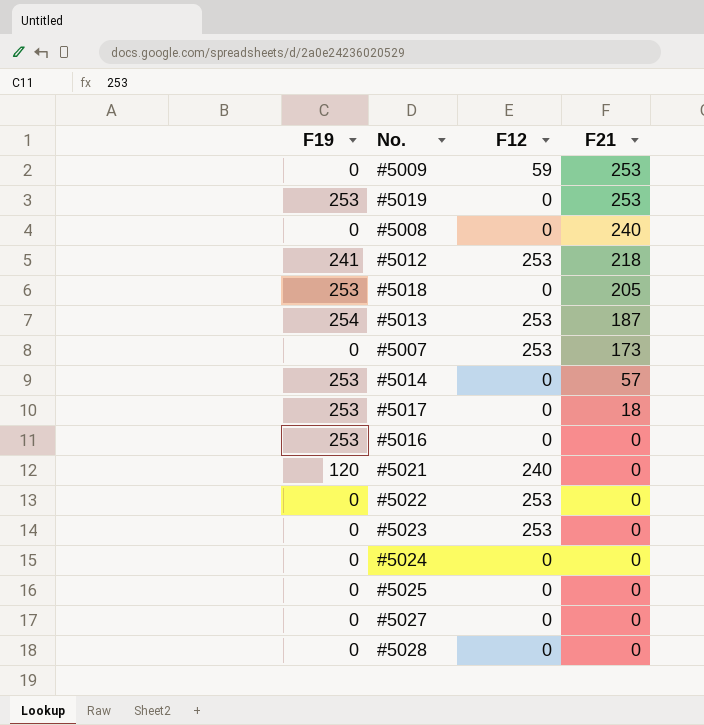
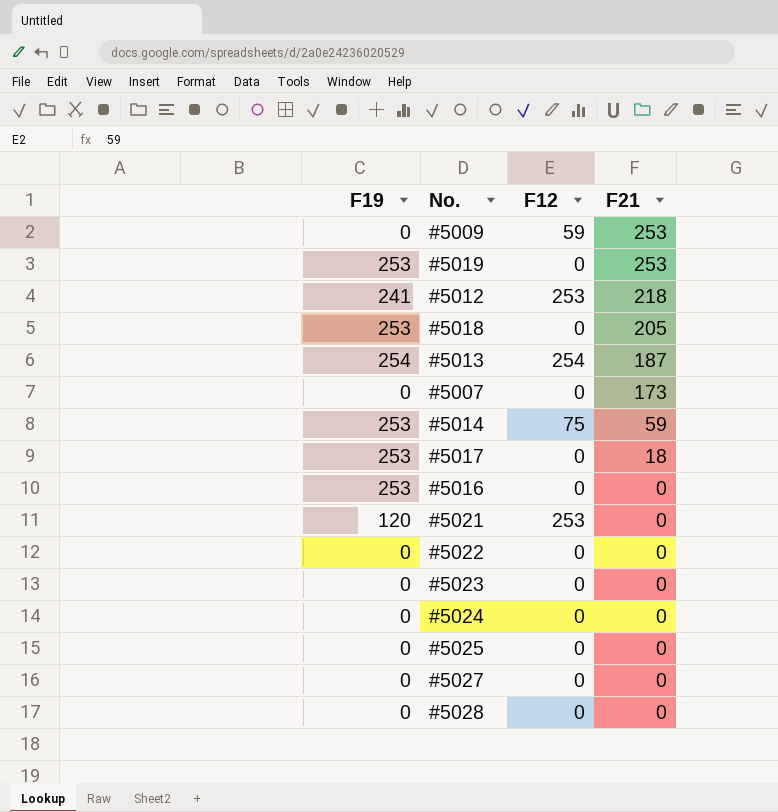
row #5008: 0 | 0 | 240 -> none
#5013 | F12: 253 -> 254
#5007 | F12: 253 -> 0
#5014 | F12: 0 -> 75
#5014 | F21: 57 -> 59
#5021 | F12: 240 -> 253
#5022 | F12: 253 -> 0
#5023 | F12: 253 -> 0

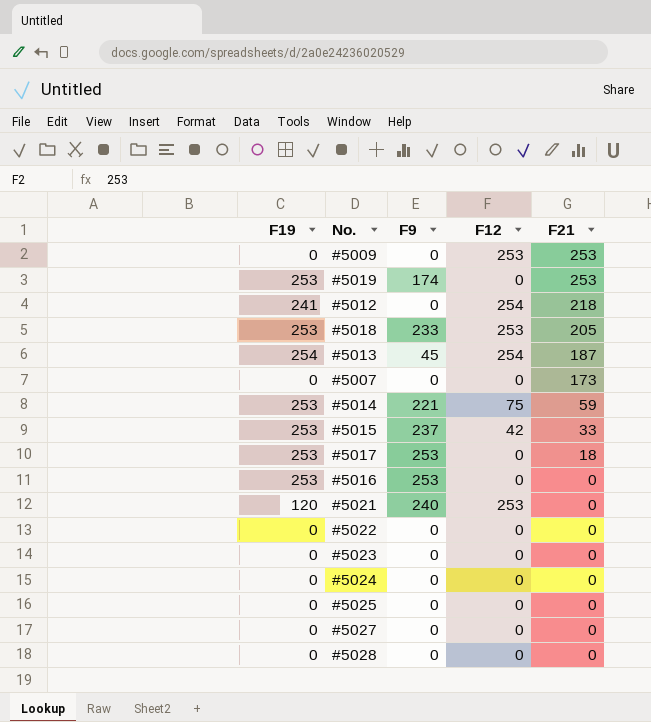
column F9 | position: none -> 3
#5009 | F12: 59 -> 253
#5012 | F12: 253 -> 254
#5018 | F12: 0 -> 253
row #5015: none -> 253 | 237 | 42 | 33

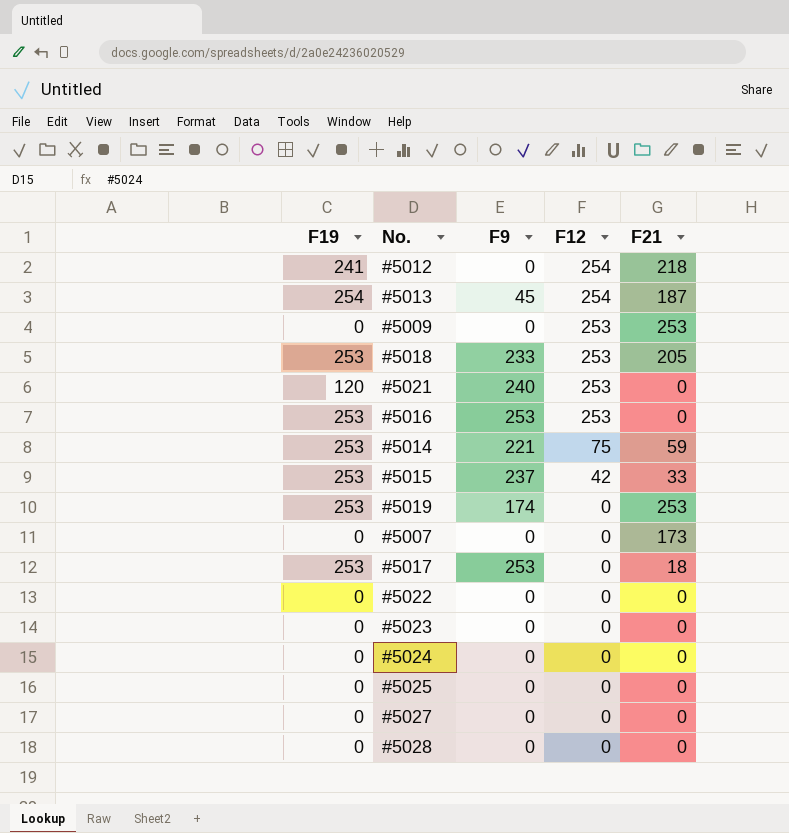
row order: F21 descending -> F12 descending
#5016 | F12: 0 -> 253

